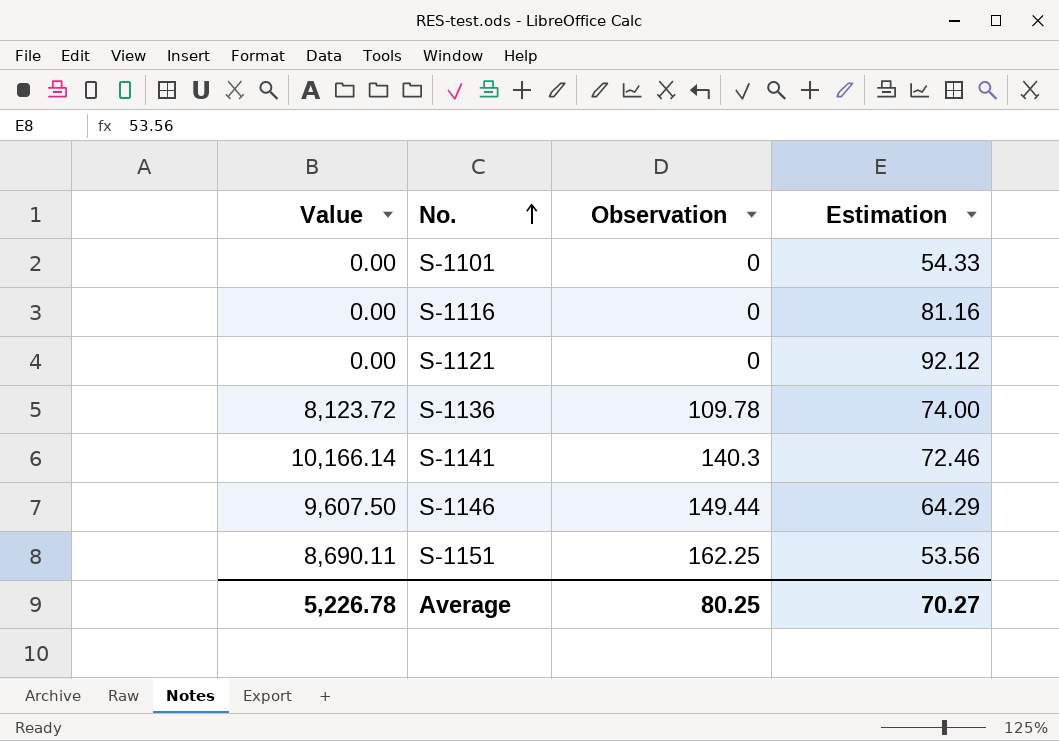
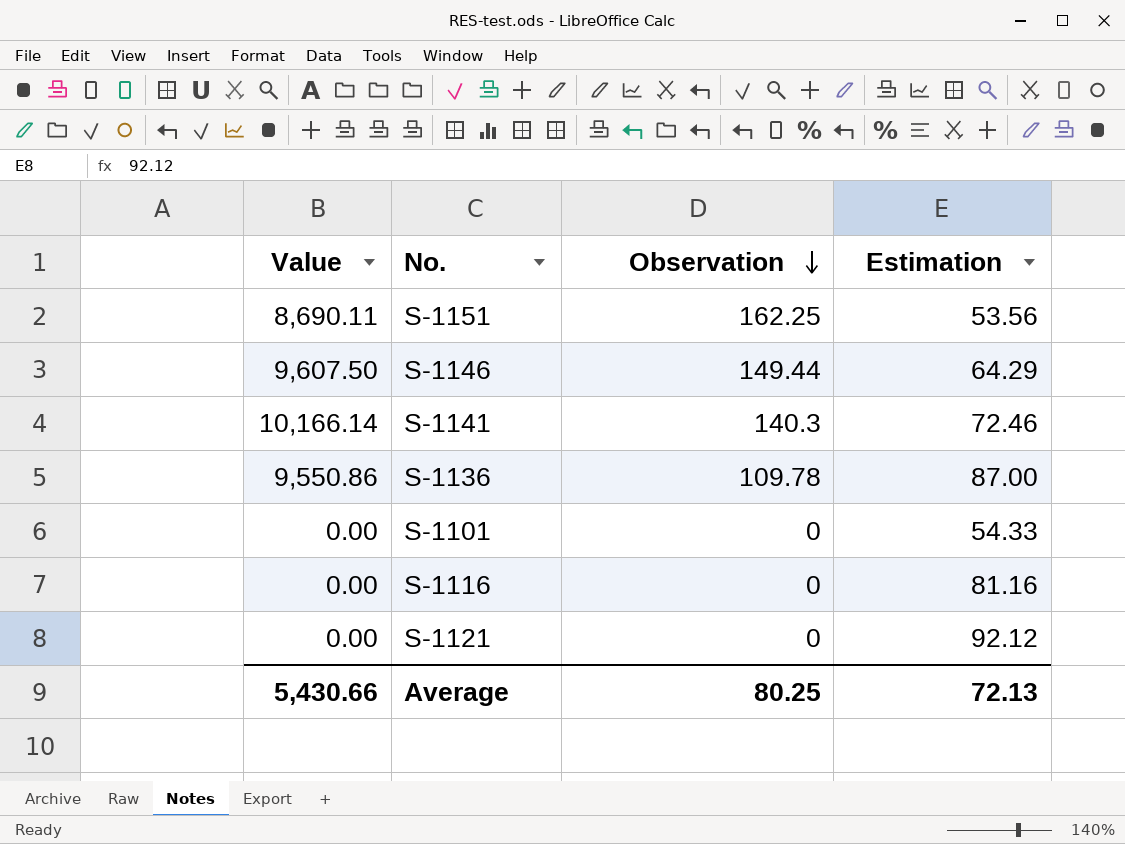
row order: No. ascending -> Observation descending
S-1136 | Value: 8,123.72 -> 9,550.86
S-1136 | Estimation: 74.00 -> 87.00
Average | Value: 5,226.78 -> 5,430.66
Average | Estimation: 70.27 -> 72.13

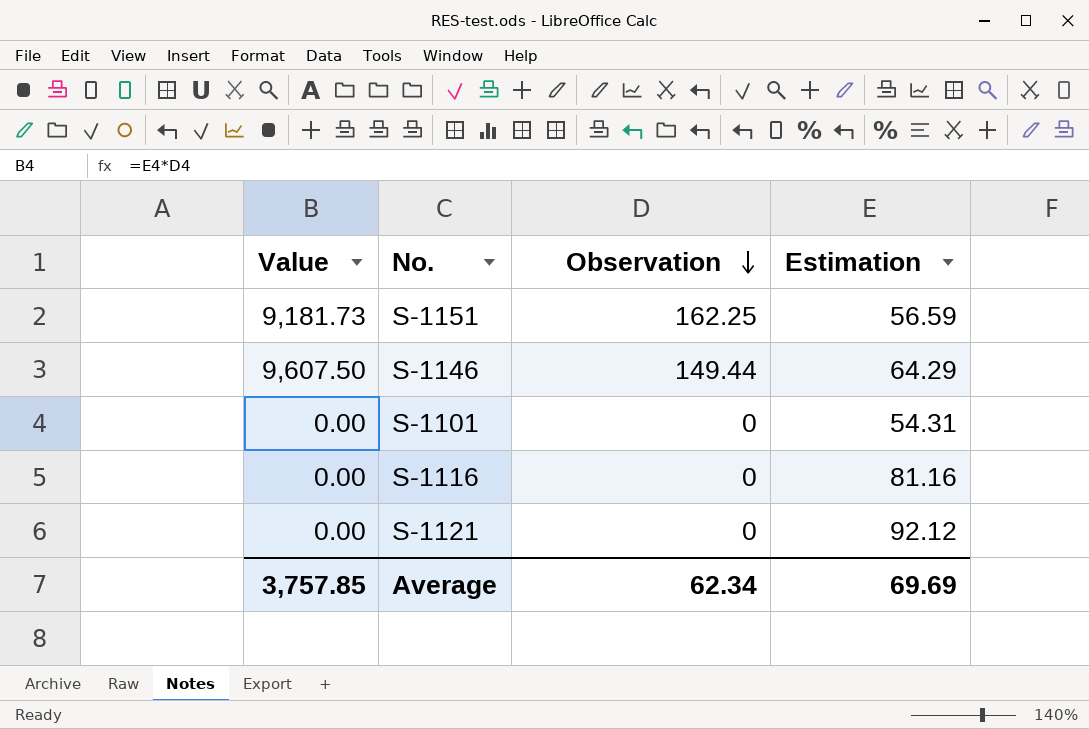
row S-1141: 10,166.14 | 140.3 | 72.46 -> none
row S-1136: 9,550.86 | 109.78 | 87.00 -> none
S-1151 | Value: 8,690.11 -> 9,181.73
S-1151 | Estimation: 53.56 -> 56.59
S-1101 | Estimation: 54.33 -> 54.31
Average | Value: 5,430.66 -> 3,757.85
Average | Observation: 80.25 -> 62.34
Average | Estimation: 72.13 -> 69.69

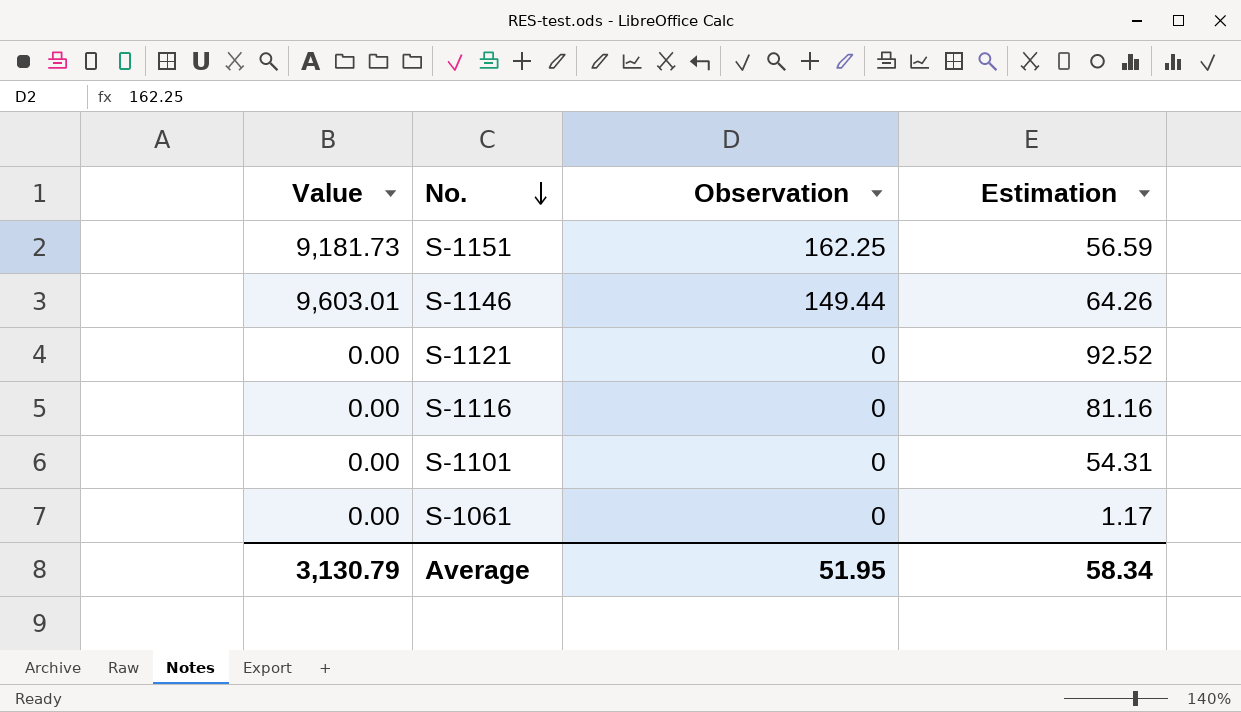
row order: Observation descending -> No. descending
S-1146 | Value: 9,607.50 -> 9,603.01
S-1146 | Estimation: 64.29 -> 64.26
S-1121 | Estimation: 92.12 -> 92.52
row S-1061: none -> 0.00 | 0 | 1.17
Average | Value: 3,757.85 -> 3,130.79
Average | Observation: 62.34 -> 51.95
Average | Estimation: 69.69 -> 58.34

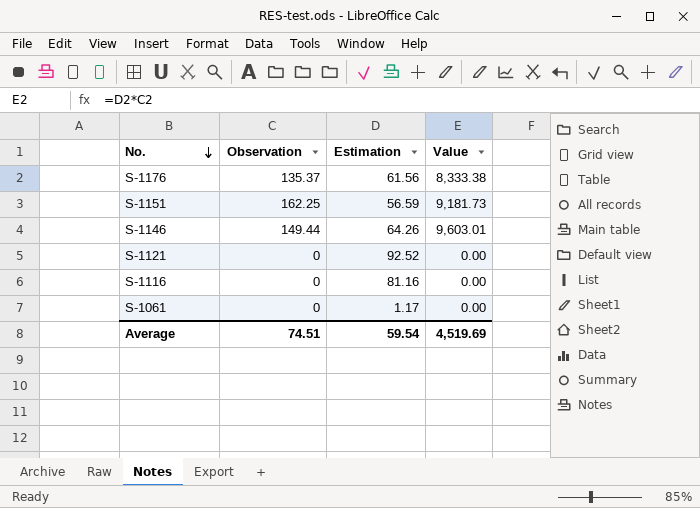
column Value | position: 1 -> 4
row S-1101: 0.00 | 0 | 54.31 -> none
row S-1176: none -> 135.37 | 61.56 | 8,333.38
Average | Observation: 51.95 -> 74.51
Average | Estimation: 58.34 -> 59.54
Average | Value: 3,130.79 -> 4,519.69

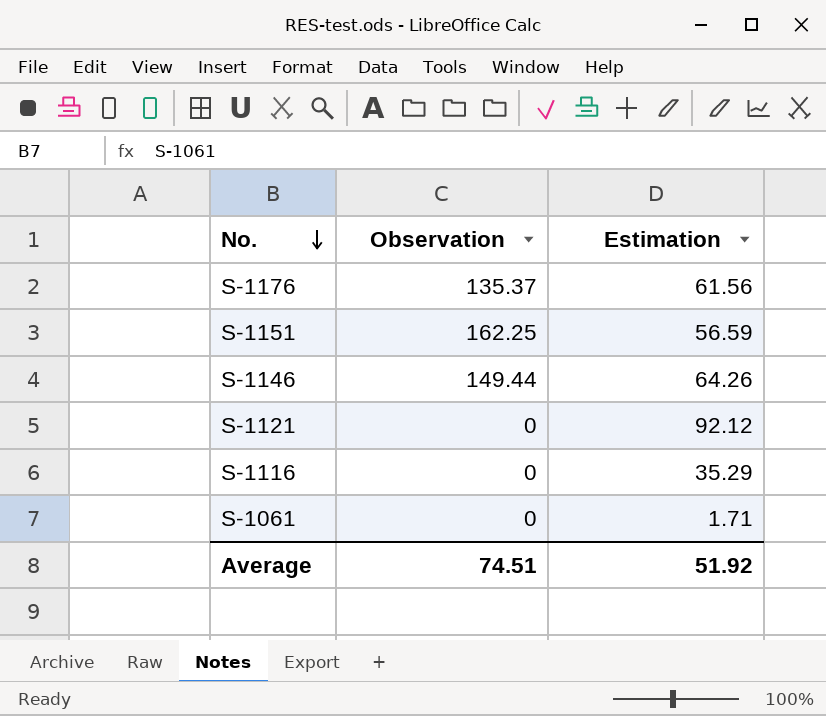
column Value | formula: [Observation] * [Estimation] -> none
S-1121 | Estimation: 92.52 -> 92.12
S-1116 | Estimation: 81.16 -> 35.29
S-1061 | Estimation: 1.17 -> 1.71
Average | Estimation: 59.54 -> 51.92

